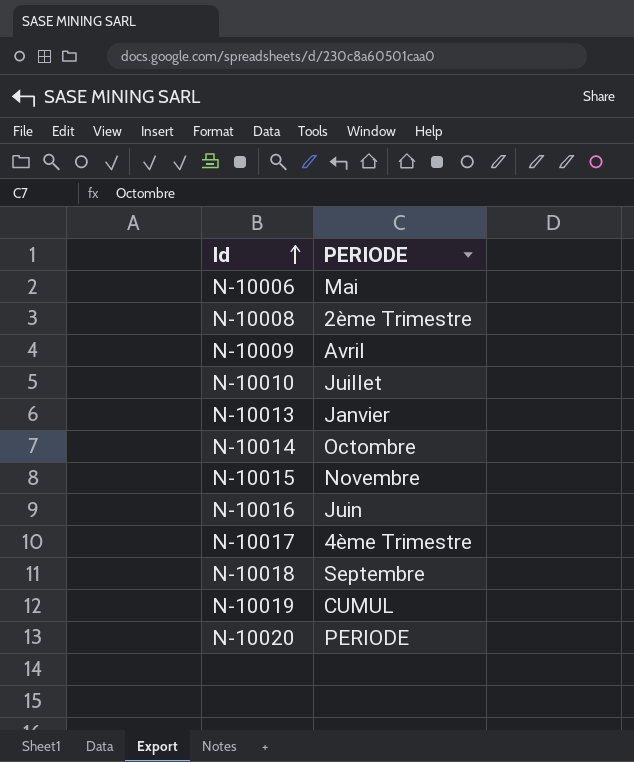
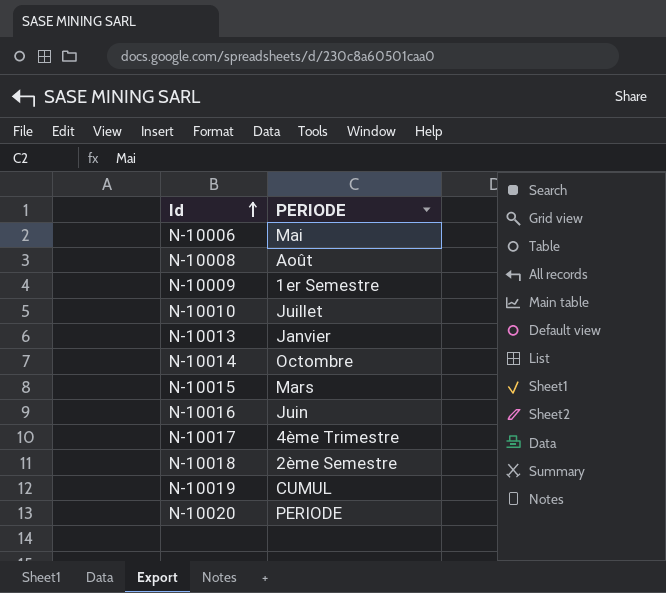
N-10008 | PERIODE: 2ème Trimestre -> Août
N-10009 | PERIODE: Avril -> 1er Semestre
N-10015 | PERIODE: Novembre -> Mars
N-10018 | PERIODE: Septembre -> 2ème Semestre

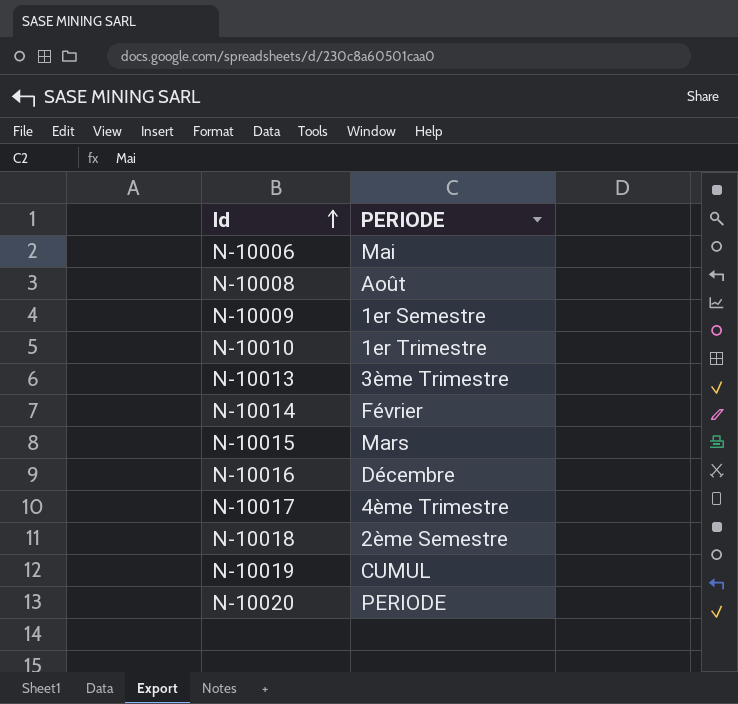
N-10010 | PERIODE: Juillet -> 1er Trimestre
N-10013 | PERIODE: Janvier -> 3ème Trimestre
N-10014 | PERIODE: Octombre -> Février
N-10016 | PERIODE: Juin -> Décembre

